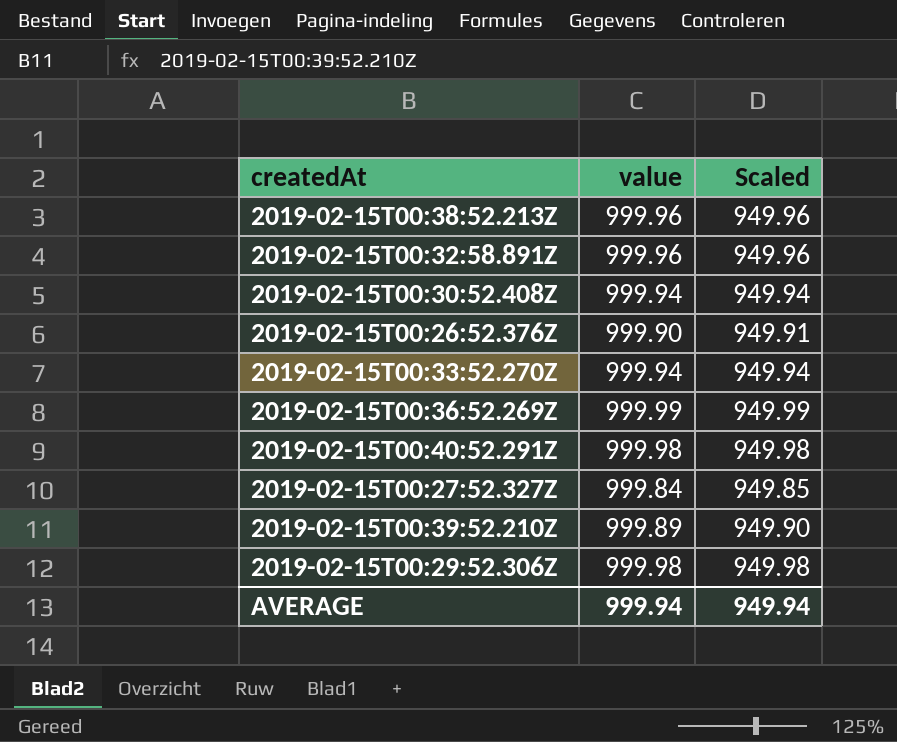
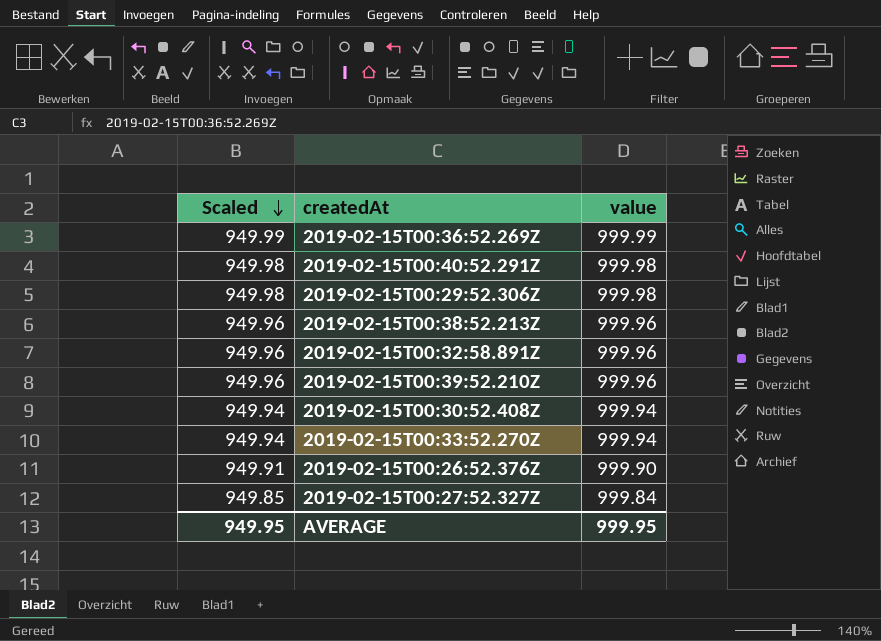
row order: none -> Scaled descending
column Scaled | position: 3 -> 1
2019-02-15T00:39:52.210Z | Scaled: 949.90 -> 949.96
2019-02-15T00:39:52.210Z | value: 999.89 -> 999.96
AVERAGE | Scaled: 949.94 -> 949.95
AVERAGE | value: 999.94 -> 999.95

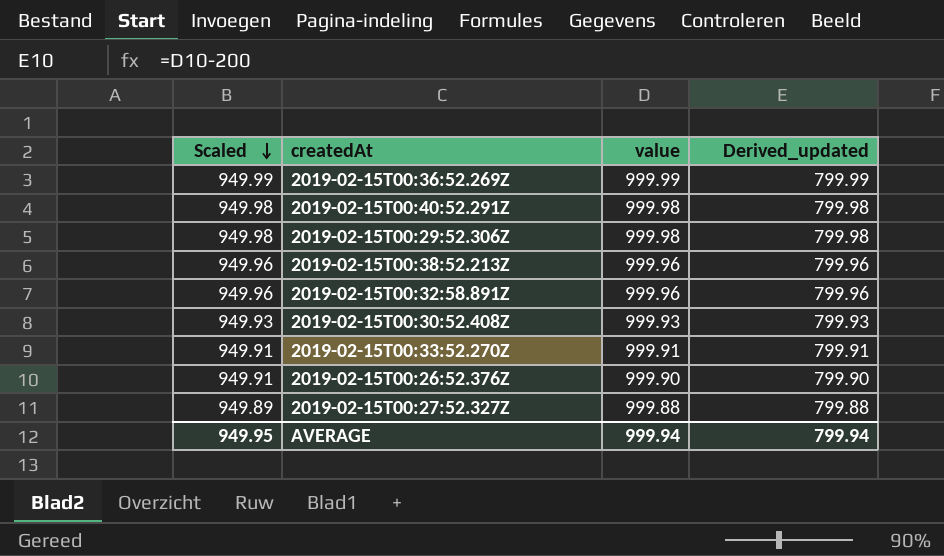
column Derived_updated | formula: none -> [value] - 200
row 2019-02-15T00:39:52.210Z: 949.96 | 999.96 -> none
2019-02-15T00:30:52.408Z | Scaled: 949.94 -> 949.93
2019-02-15T00:30:52.408Z | value: 999.94 -> 999.93
2019-02-15T00:33:52.270Z | Scaled: 949.94 -> 949.91
2019-02-15T00:33:52.270Z | value: 999.94 -> 999.91
2019-02-15T00:27:52.327Z | Scaled: 949.85 -> 949.89
2019-02-15T00:27:52.327Z | value: 999.84 -> 999.88
AVERAGE | value: 999.95 -> 999.94

